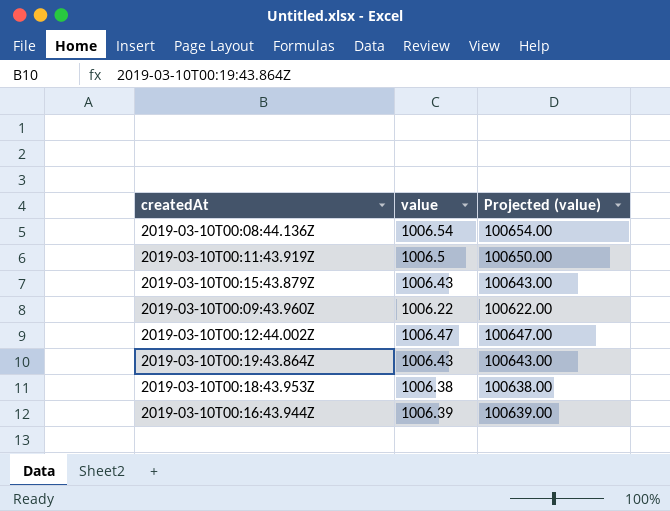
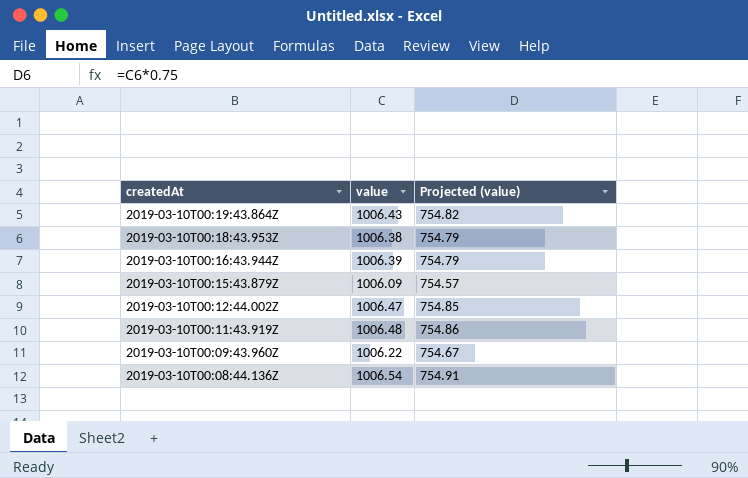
row order: none -> createdAt descending
column Projected (value) | formula: [value] * 100 -> [value] * 0.75
2019-03-10T00:15:43.879Z | value: 1006.43 -> 1006.09
2019-03-10T00:11:43.919Z | value: 1006.5 -> 1006.48

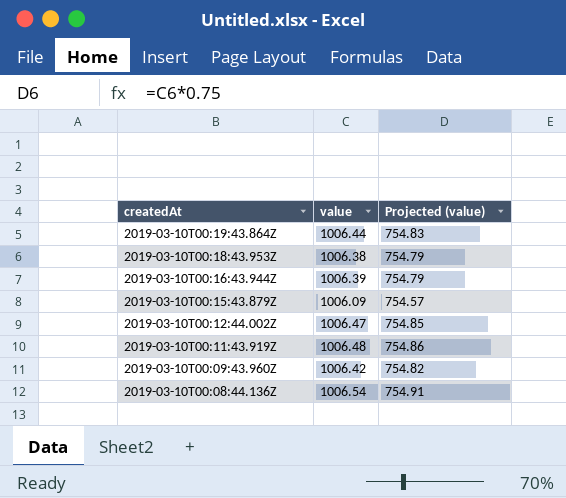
2019-03-10T00:19:43.864Z | value: 1006.43 -> 1006.44
2019-03-10T00:19:43.864Z | Projected (value): 754.82 -> 754.83
2019-03-10T00:09:43.960Z | value: 1006.22 -> 1006.42
2019-03-10T00:09:43.960Z | Projected (value): 754.67 -> 754.82

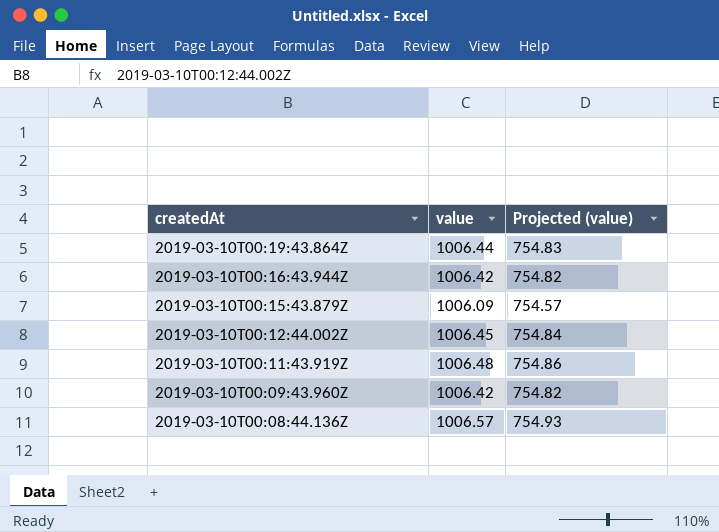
row 2019-03-10T00:18:43.953Z: 1006.38 | 754.79 -> none
2019-03-10T00:16:43.944Z | value: 1006.39 -> 1006.42
2019-03-10T00:16:43.944Z | Projected (value): 754.79 -> 754.82
2019-03-10T00:12:44.002Z | value: 1006.47 -> 1006.45
2019-03-10T00:12:44.002Z | Projected (value): 754.85 -> 754.84
2019-03-10T00:08:44.136Z | value: 1006.54 -> 1006.57
2019-03-10T00:08:44.136Z | Projected (value): 754.91 -> 754.93

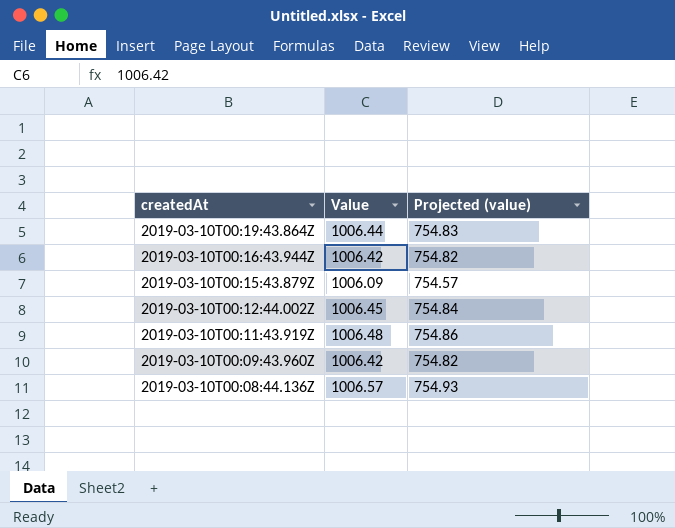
column name: value -> Value

